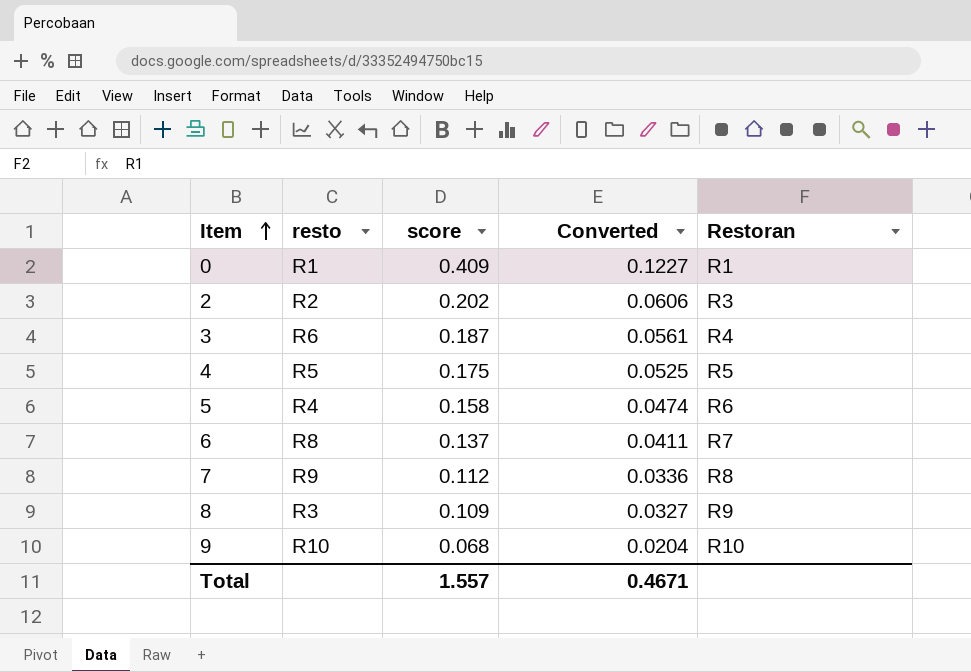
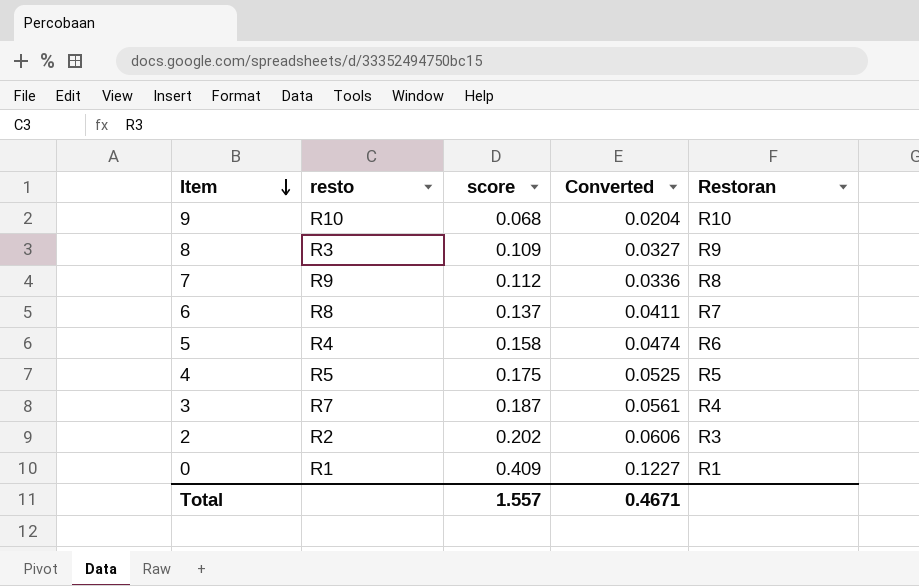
row order: Item ascending -> Item descending
3 | resto: R6 -> R7

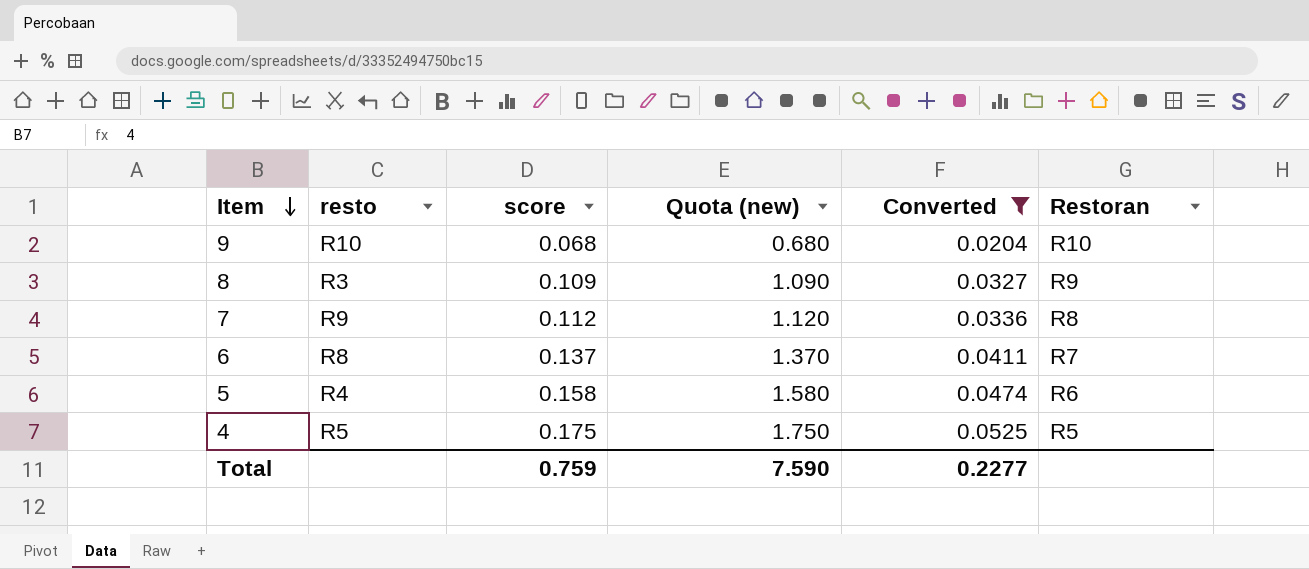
filter: none -> Converted <= 0.0525
column Quota (new) | formula: none -> [score] * 10
Total | score: 1.557 -> 0.759
Total | Converted: 0.4671 -> 0.2277

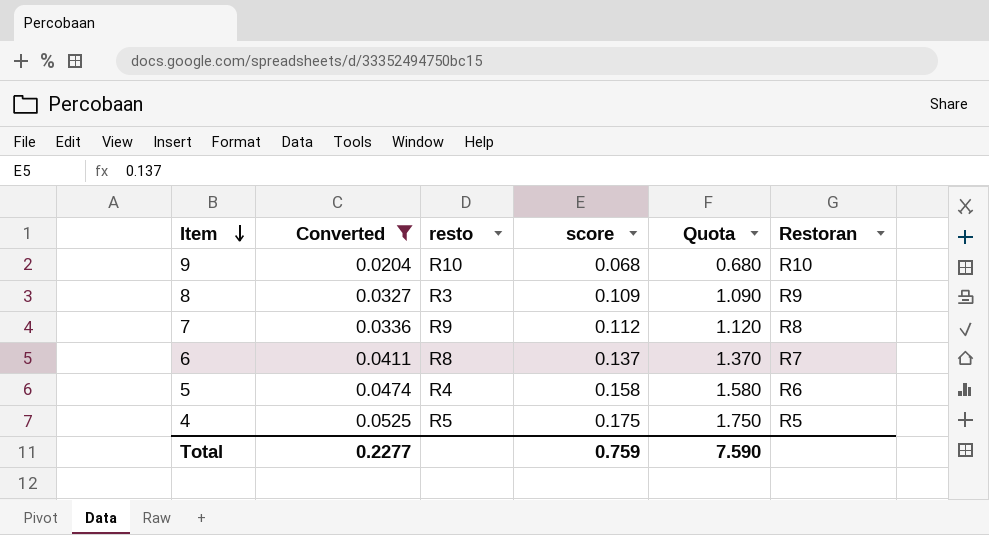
column Converted | position: 5 -> 2
column name: Quota (new) -> Quota

